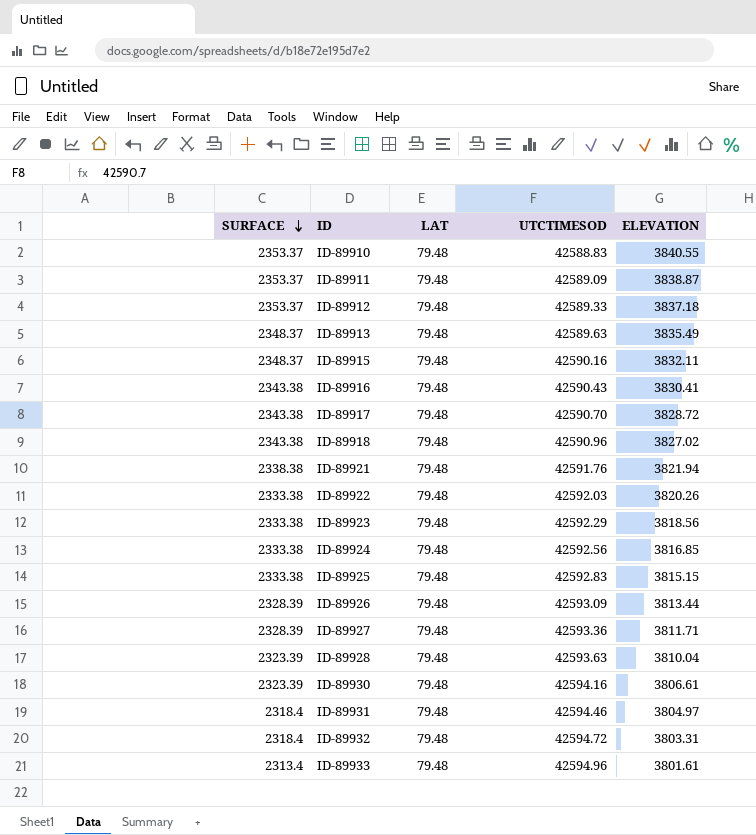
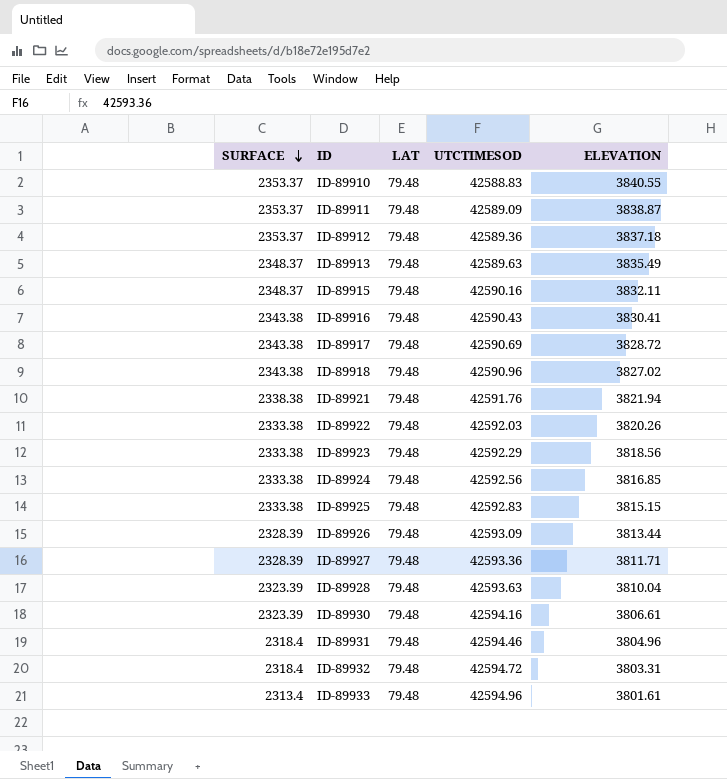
ID-89912 | UTCTIMESOD: 42589.33 -> 42589.36
ID-89917 | UTCTIMESOD: 42590.70 -> 42590.69
ID-89931 | ELEVATION: 3804.97 -> 3804.96

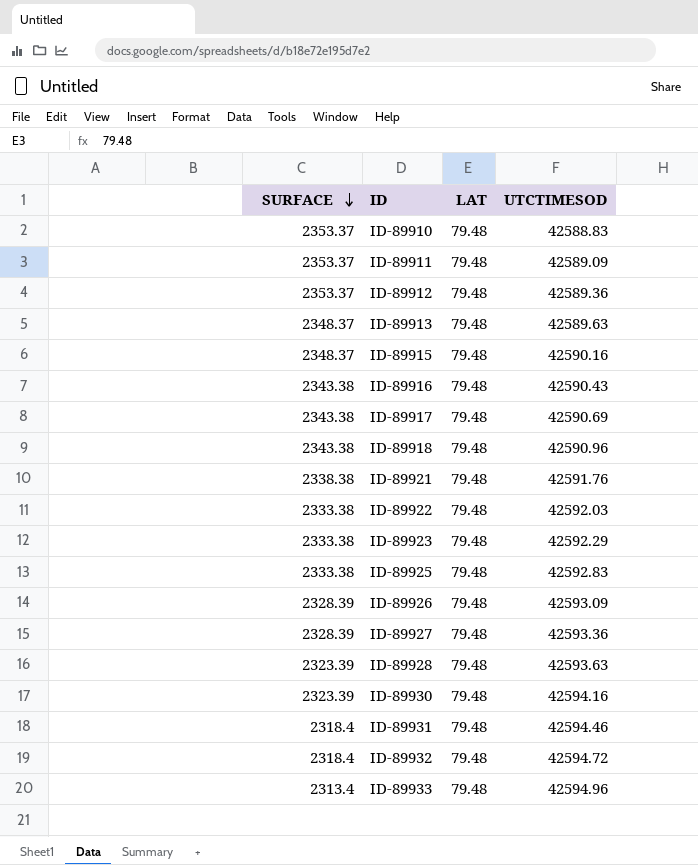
column ELEVATION | position: 5 -> none
row ID-89924: 2333.38 | 79.48 | 42592.56 | 3816.85 -> none

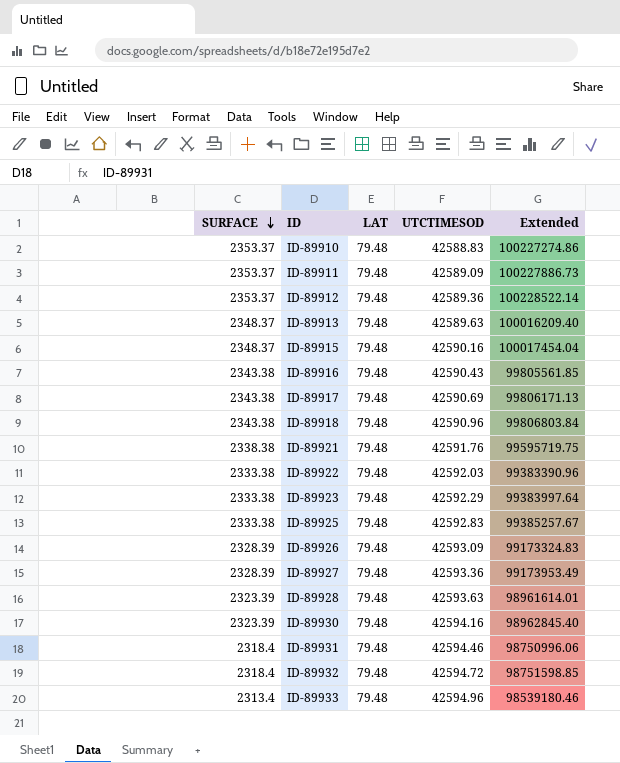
column Extended | formula: none -> [SURFACE] * [UTCTIMESOD]

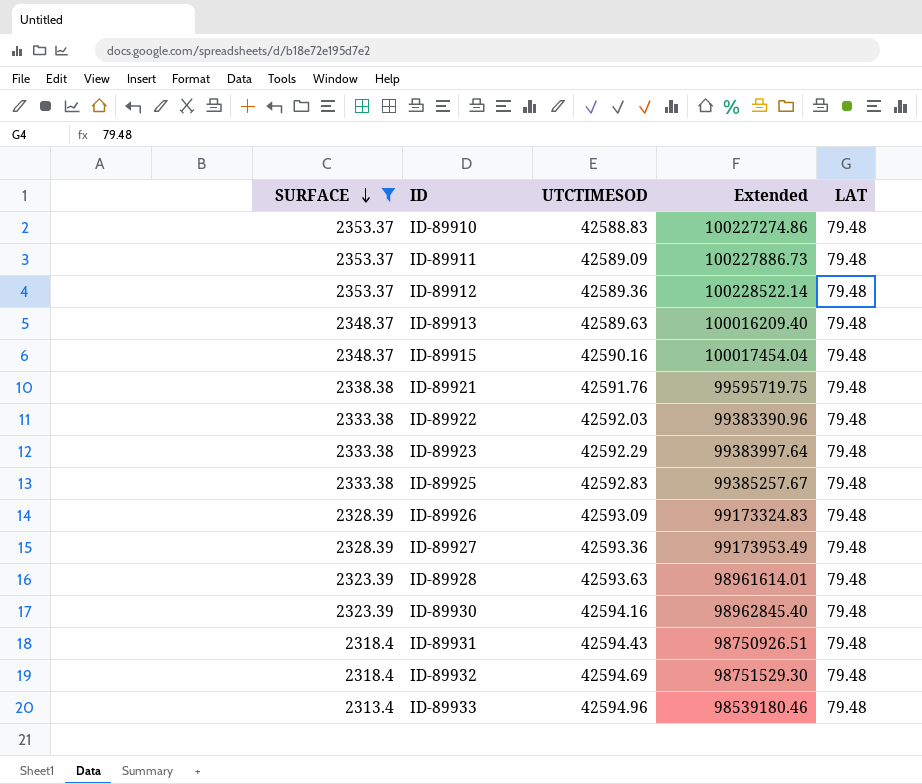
filter: none -> SURFACE != 2343.38
column LAT | position: 3 -> 5
ID-89931 | UTCTIMESOD: 42594.46 -> 42594.43
ID-89931 | Extended: 98750996.06 -> 98750926.51
ID-89932 | UTCTIMESOD: 42594.72 -> 42594.69
ID-89932 | Extended: 98751598.85 -> 98751529.30

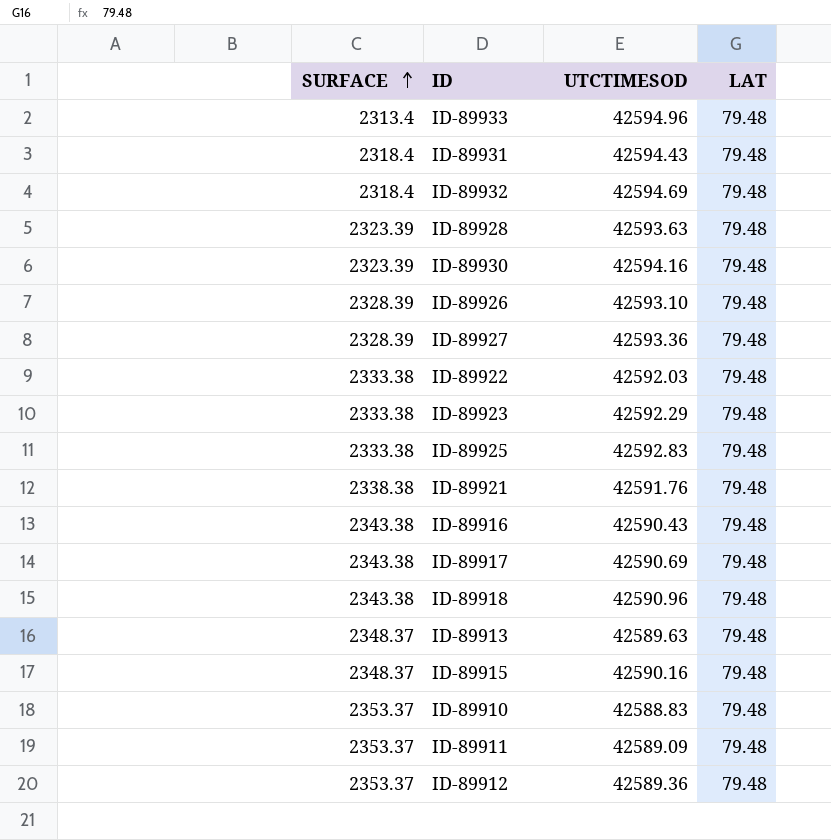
filter: SURFACE != 2343.38 -> none
row order: SURFACE descending -> SURFACE ascending
column Extended | formula: [SURFACE] * [UTCTIMESOD] -> none
ID-89926 | UTCTIMESOD: 42593.09 -> 42593.10

